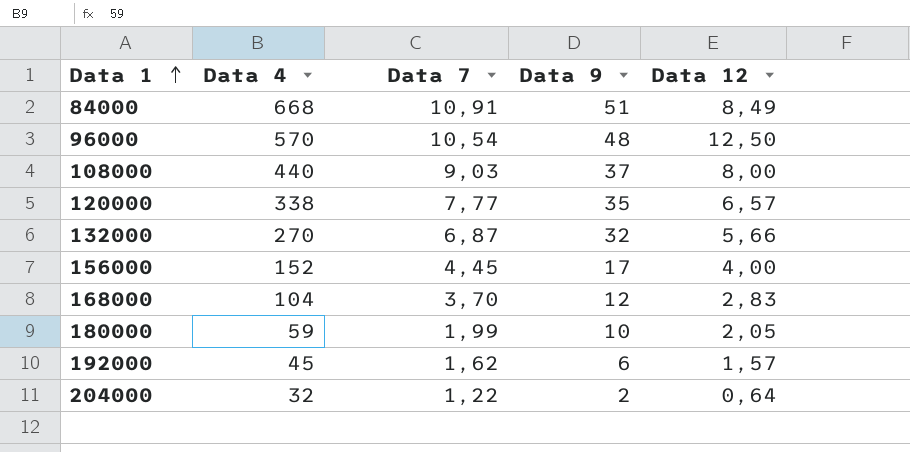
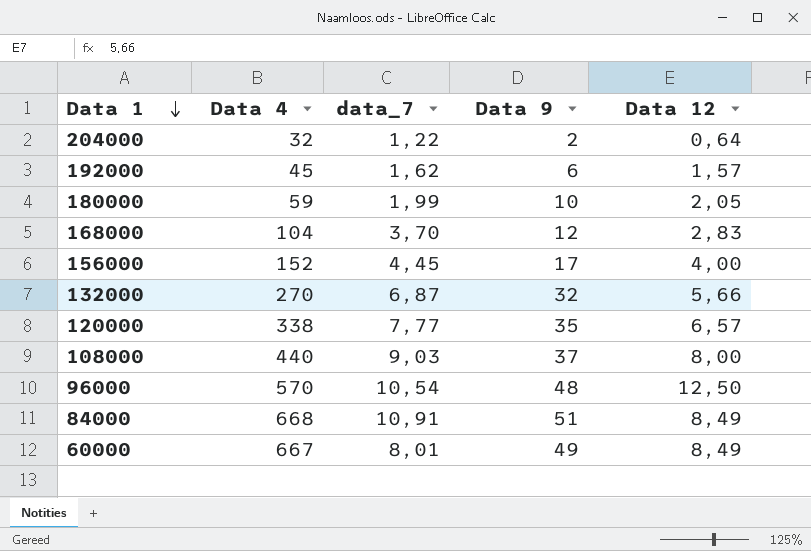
row order: Data 1 ascending -> Data 1 descending
column name: Data 7 -> data_7
row 60000: none -> 667 | 8,01 | 49 | 8,49

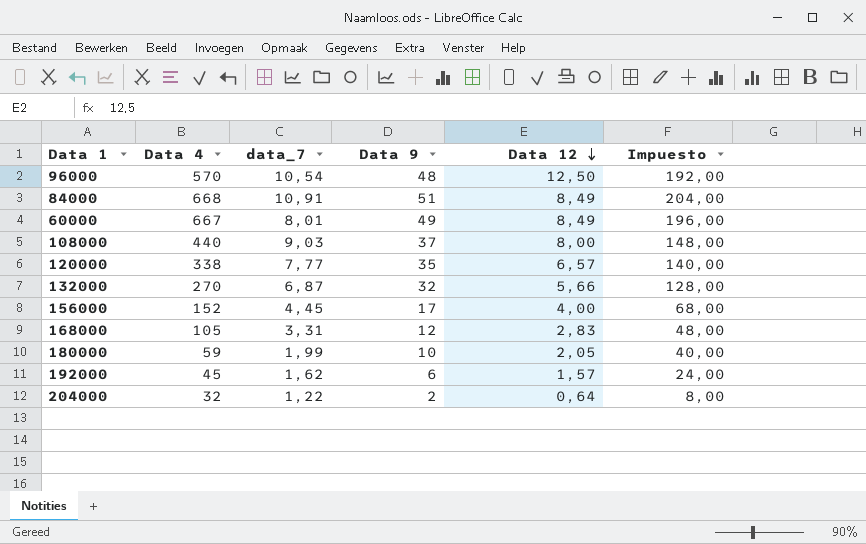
row order: Data 1 descending -> Data 12 descending
column Impuesto | formula: none -> [Data 9] * 4
168000 | Data 4: 104 -> 105
168000 | data_7: 3,70 -> 3,31

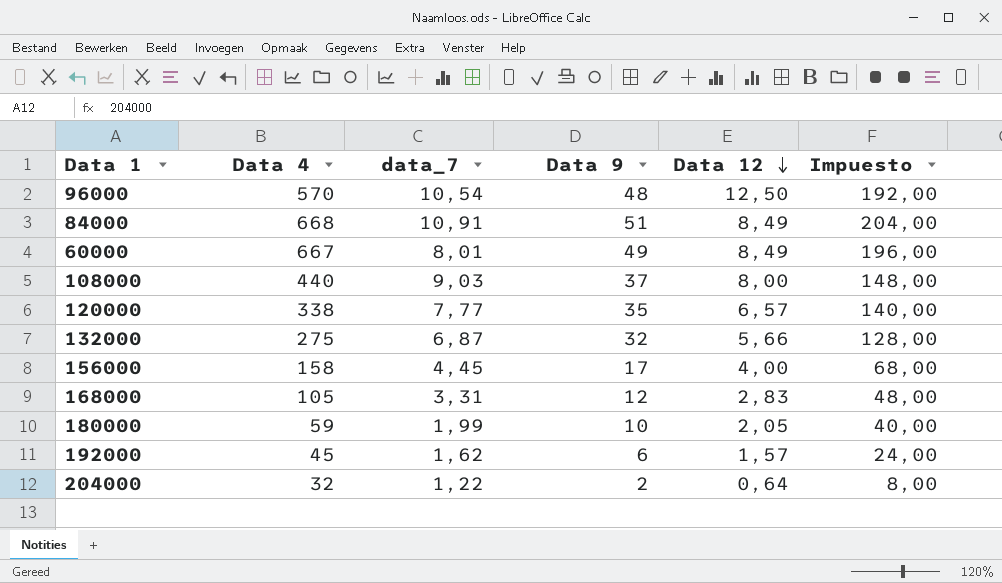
132000 | Data 4: 270 -> 275
156000 | Data 4: 152 -> 158

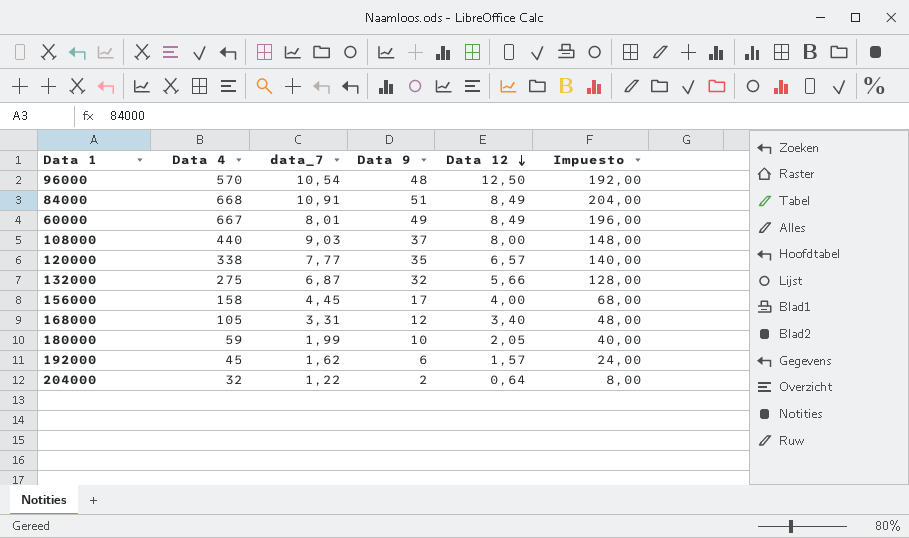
168000 | Data 12: 2,83 -> 3,40

